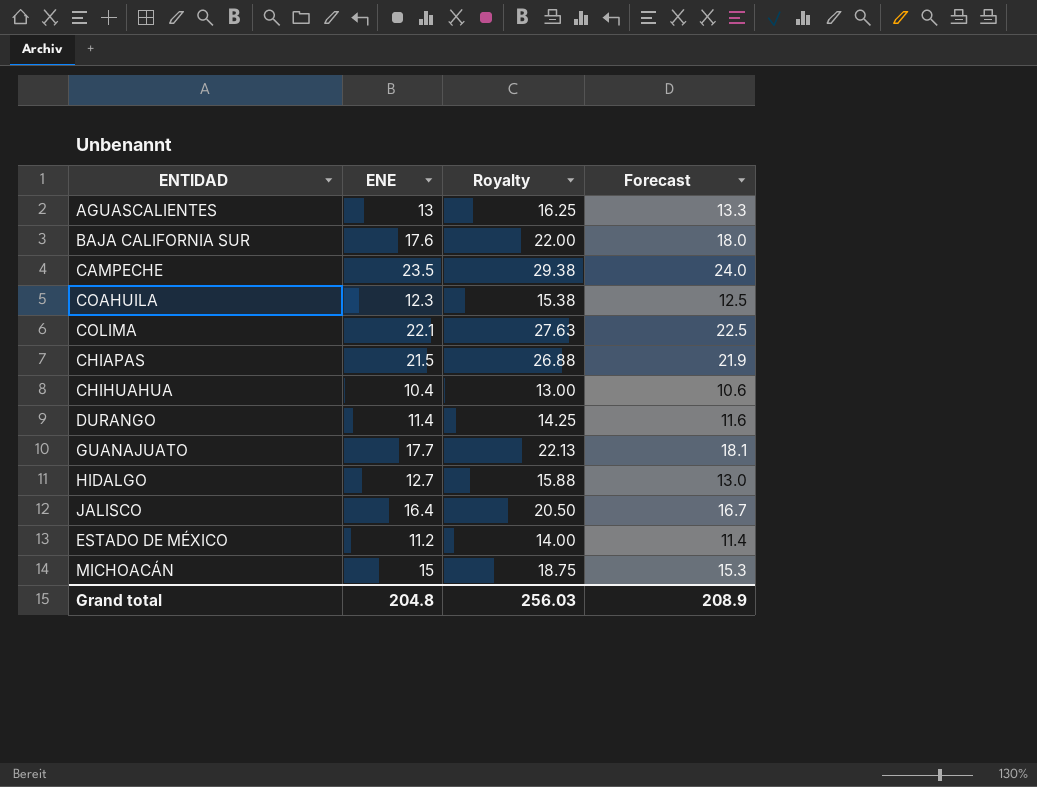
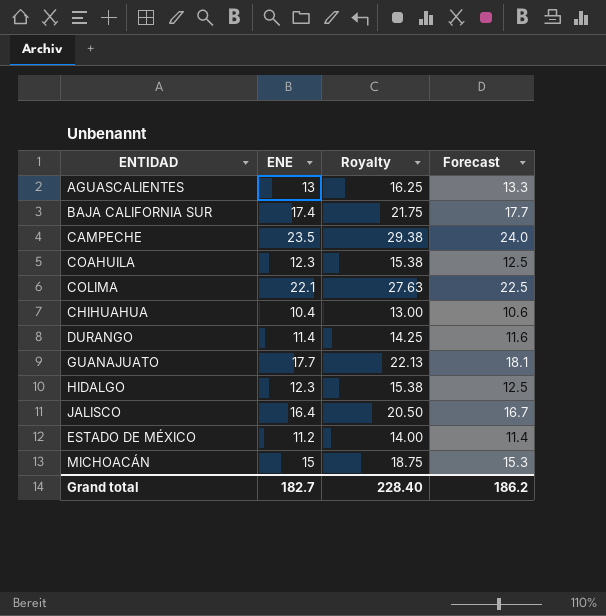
row CHIAPAS: 21.5 | 26.88 | 21.9 -> none
BAJA CALIFORNIA SUR | ENE: 17.6 -> 17.4
BAJA CALIFORNIA SUR | Royalty: 22.00 -> 21.75
BAJA CALIFORNIA SUR | Forecast: 18.0 -> 17.7
HIDALGO | ENE: 12.7 -> 12.3
HIDALGO | Royalty: 15.88 -> 15.38
HIDALGO | Forecast: 13.0 -> 12.5
Grand total | ENE: 204.8 -> 182.7
Grand total | Royalty: 256.03 -> 228.40
Grand total | Forecast: 208.9 -> 186.2

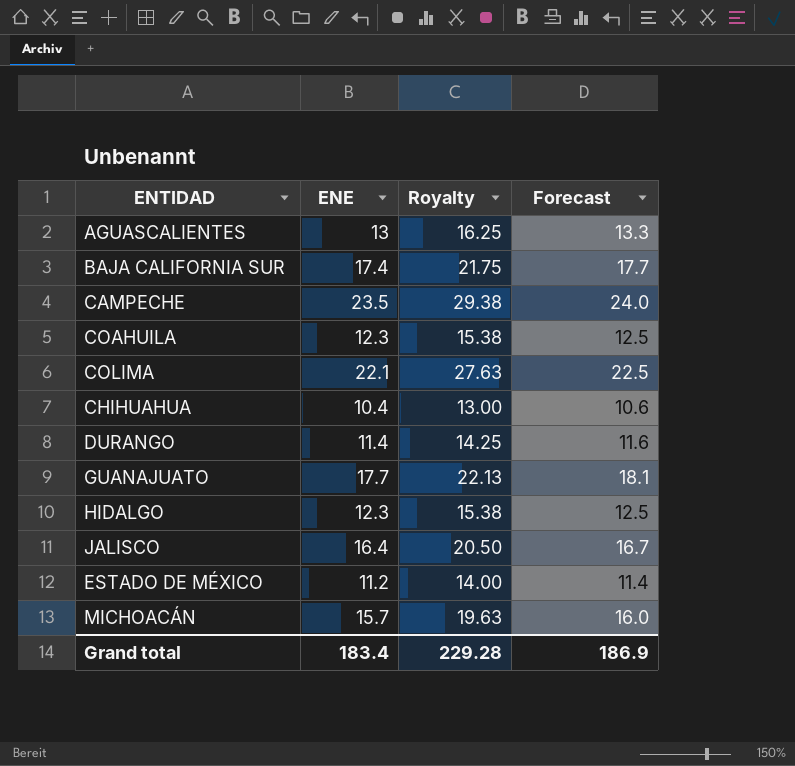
MICHOACÁN | ENE: 15 -> 15.7
MICHOACÁN | Royalty: 18.75 -> 19.63
MICHOACÁN | Forecast: 15.3 -> 16.0
Grand total | ENE: 182.7 -> 183.4
Grand total | Royalty: 228.40 -> 229.28
Grand total | Forecast: 186.2 -> 186.9

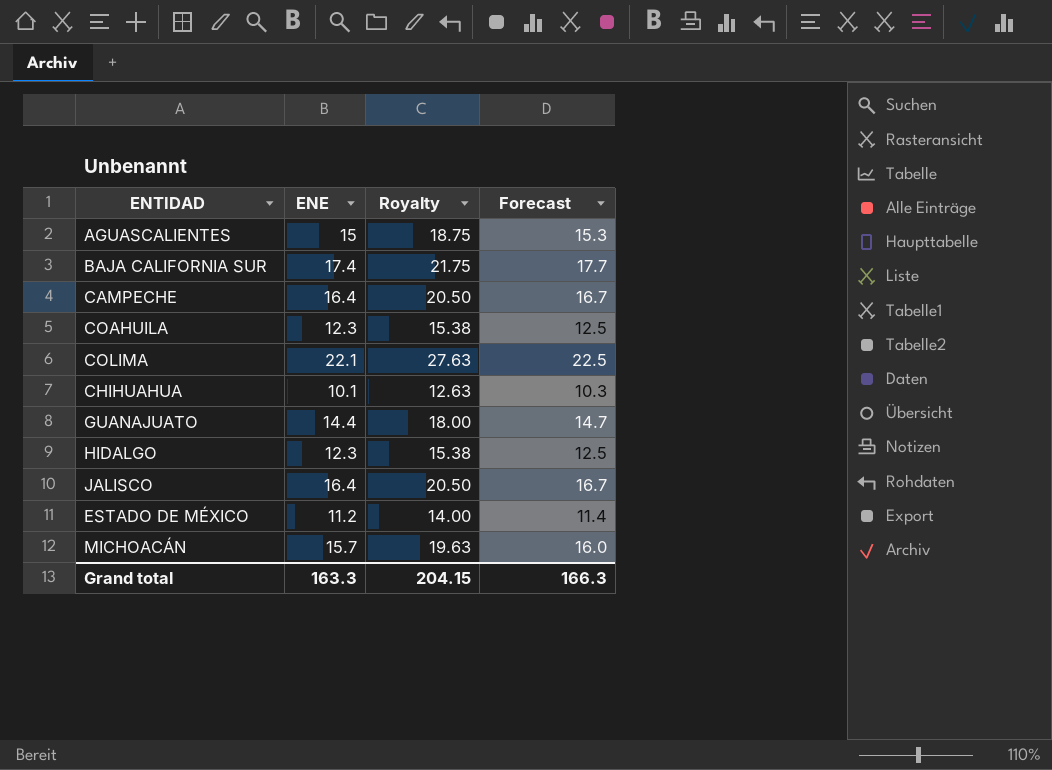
row DURANGO: 11.4 | 14.25 | 11.6 -> none
AGUASCALIENTES | ENE: 13 -> 15
AGUASCALIENTES | Royalty: 16.25 -> 18.75
AGUASCALIENTES | Forecast: 13.3 -> 15.3
CAMPECHE | ENE: 23.5 -> 16.4
CAMPECHE | Royalty: 29.38 -> 20.50
CAMPECHE | Forecast: 24.0 -> 16.7
CHIHUAHUA | ENE: 10.4 -> 10.1
CHIHUAHUA | Royalty: 13.00 -> 12.63
CHIHUAHUA | Forecast: 10.6 -> 10.3
GUANAJUATO | ENE: 17.7 -> 14.4
GUANAJUATO | Royalty: 22.13 -> 18.00
GUANAJUATO | Forecast: 18.1 -> 14.7
Grand total | ENE: 183.4 -> 163.3
Grand total | Royalty: 229.28 -> 204.15
Grand total | Forecast: 186.9 -> 166.3

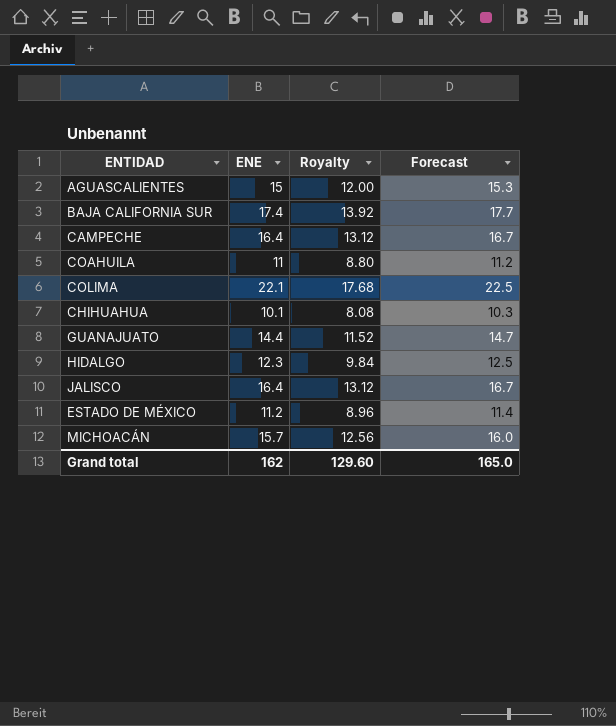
column Royalty | formula: [ENE] * 1.25 -> [ENE] * 0.8
COAHUILA | ENE: 12.3 -> 11
COAHUILA | Forecast: 12.5 -> 11.2
Grand total | ENE: 163.3 -> 162
Grand total | Royalty: 204.15 -> 129.60
Grand total | Forecast: 166.3 -> 165.0

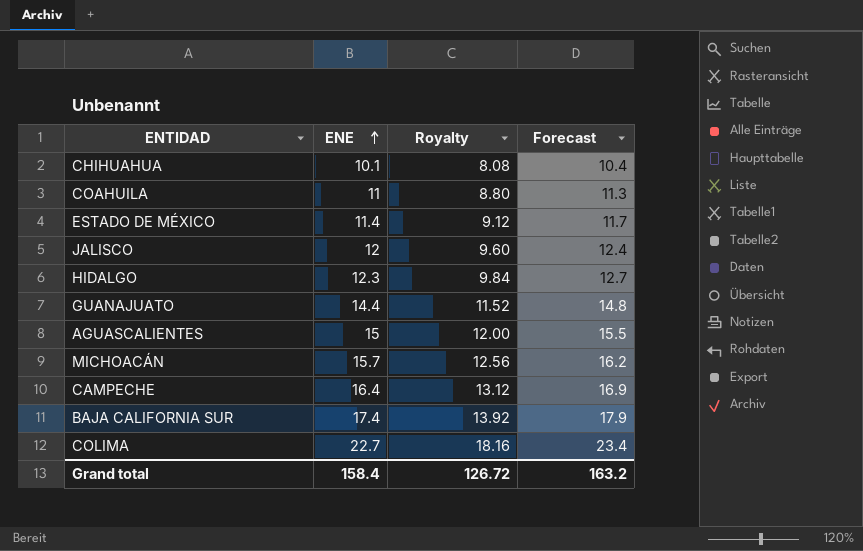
row order: none -> ENE ascending
column Forecast | formula: [ENE] * 1.02 -> [ENE] * 1.03
ESTADO DE MÉXICO | ENE: 11.2 -> 11.4
ESTADO DE MÉXICO | Royalty: 8.96 -> 9.12
JALISCO | ENE: 16.4 -> 12
JALISCO | Royalty: 13.12 -> 9.60
COLIMA | ENE: 22.1 -> 22.7
COLIMA | Royalty: 17.68 -> 18.16
Grand total | ENE: 162 -> 158.4
Grand total | Royalty: 129.60 -> 126.72
Grand total | Forecast: 165.0 -> 163.2

